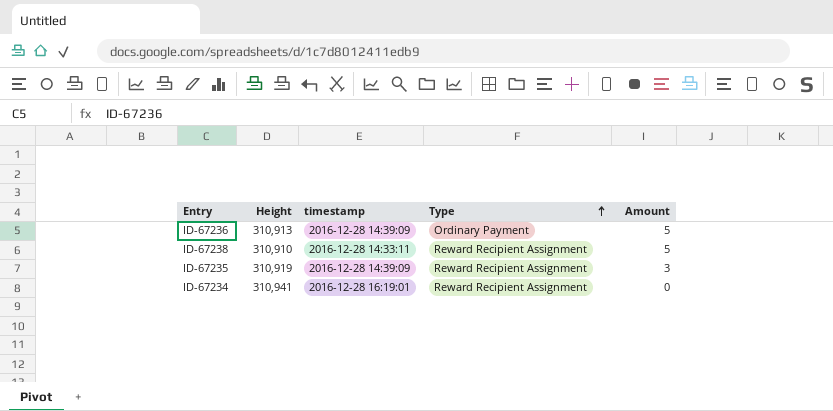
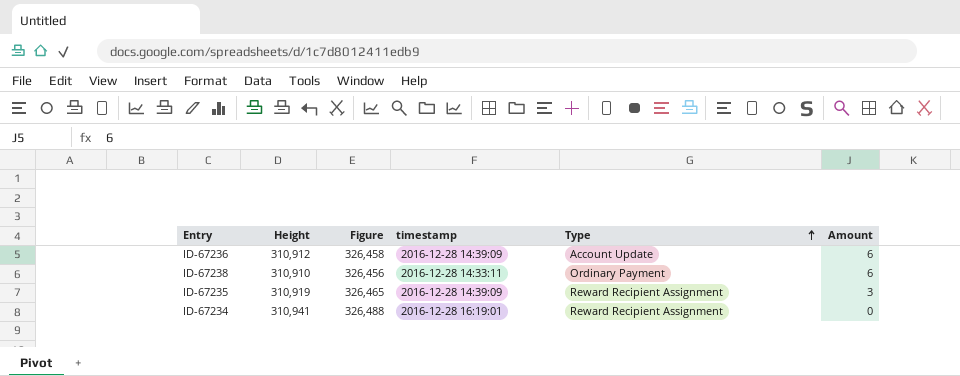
column Figure | formula: none -> [Height] * 1.05
ID-67236 | Height: 310,913 -> 310,912
ID-67236 | Type: Ordinary Payment -> Account Update
ID-67236 | Amount: 5 -> 6
ID-67238 | Type: Reward Recipient Assignment -> Ordinary Payment
ID-67238 | Amount: 5 -> 6

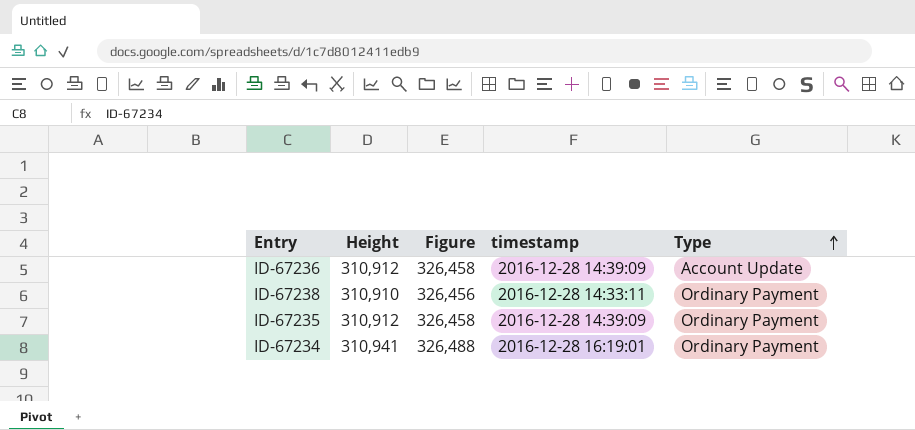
column Amount | position: 6 -> none
ID-67235 | Height: 310,919 -> 310,912
ID-67235 | Figure: 326,465 -> 326,458
ID-67235 | Type: Reward Recipient Assignment -> Ordinary Payment
ID-67234 | Type: Reward Recipient Assignment -> Ordinary Payment

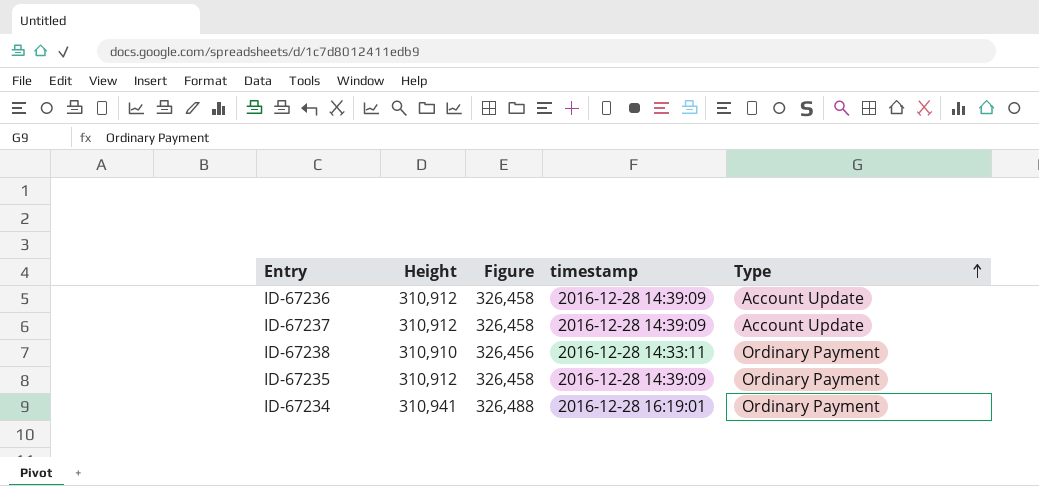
row ID-67237: none -> 310,912 | 326,458 | 2016-12-28 14:39:09 | Account Update

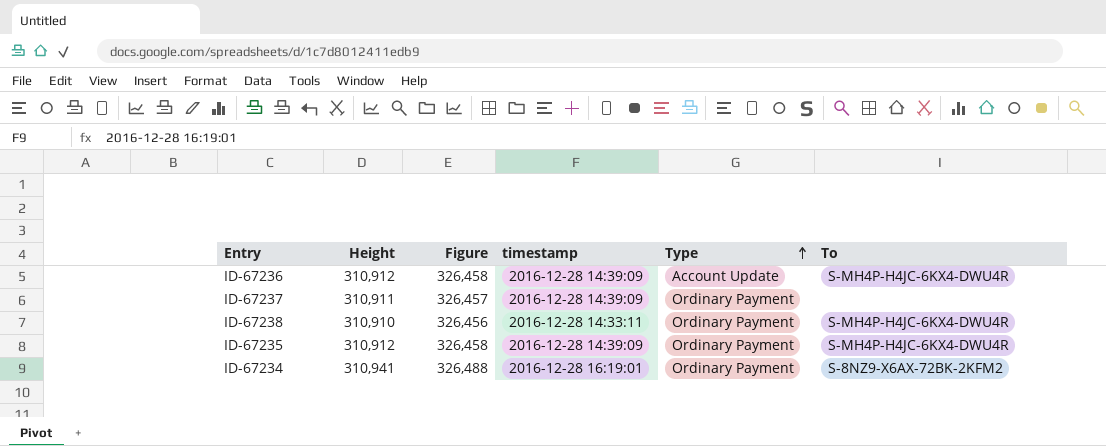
column To | position: none -> 6
ID-67237 | Height: 310,912 -> 310,911
ID-67237 | Figure: 326,458 -> 326,457
ID-67237 | Type: Account Update -> Ordinary Payment

